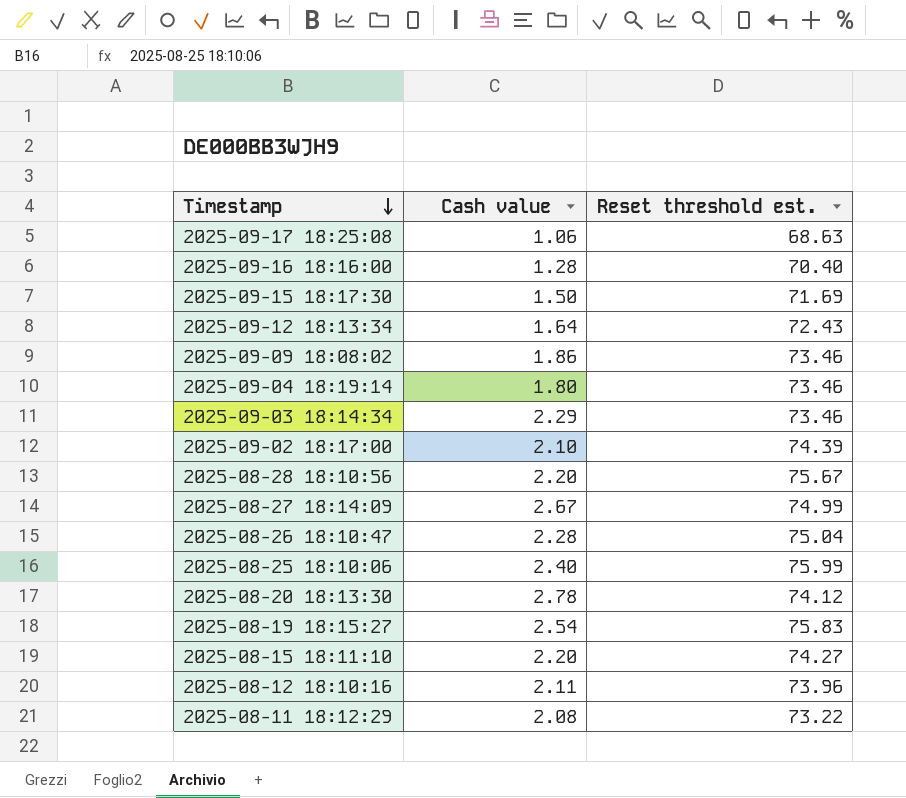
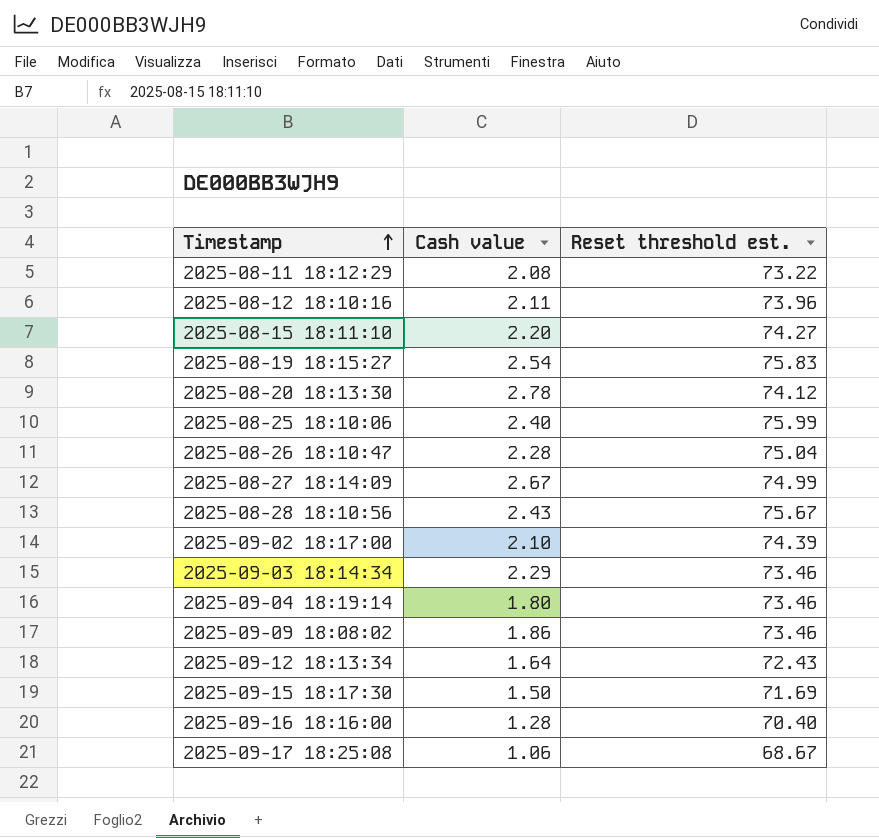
row order: Timestamp descending -> Timestamp ascending
2025-08-28 18:10:56 | Cash value: 2.20 -> 2.43
2025-09-17 18:25:08 | Reset threshold est.: 68.63 -> 68.67

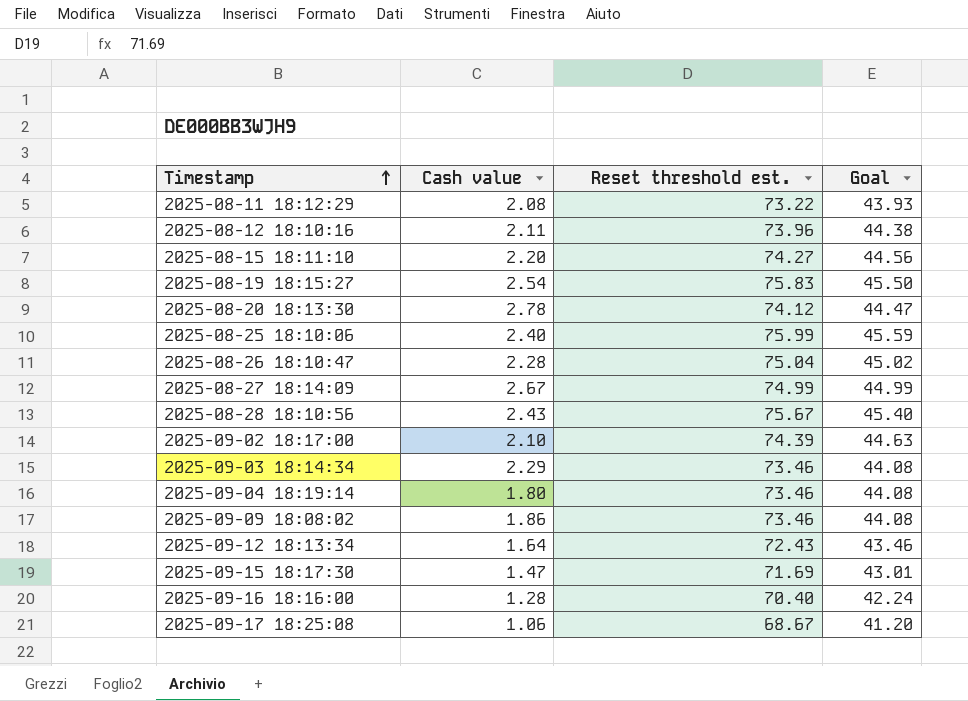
column Goal | formula: none -> [Reset threshold est.] * 0.6
2025-09-15 18:17:30 | Cash value: 1.50 -> 1.47

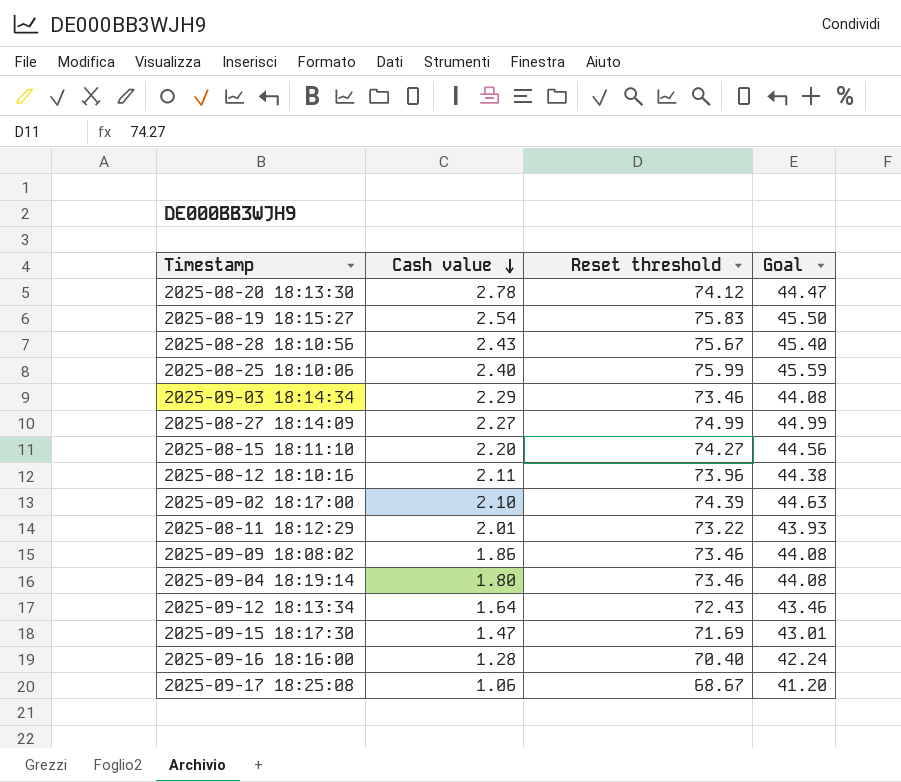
row order: Timestamp ascending -> Cash value descending
column name: Reset threshold est. -> Reset threshold
row 2025-08-26 18:10:47: 2.28 | 75.04 | 45.02 -> none
2025-08-27 18:14:09 | Cash value: 2.67 -> 2.27
2025-08-11 18:12:29 | Cash value: 2.08 -> 2.01

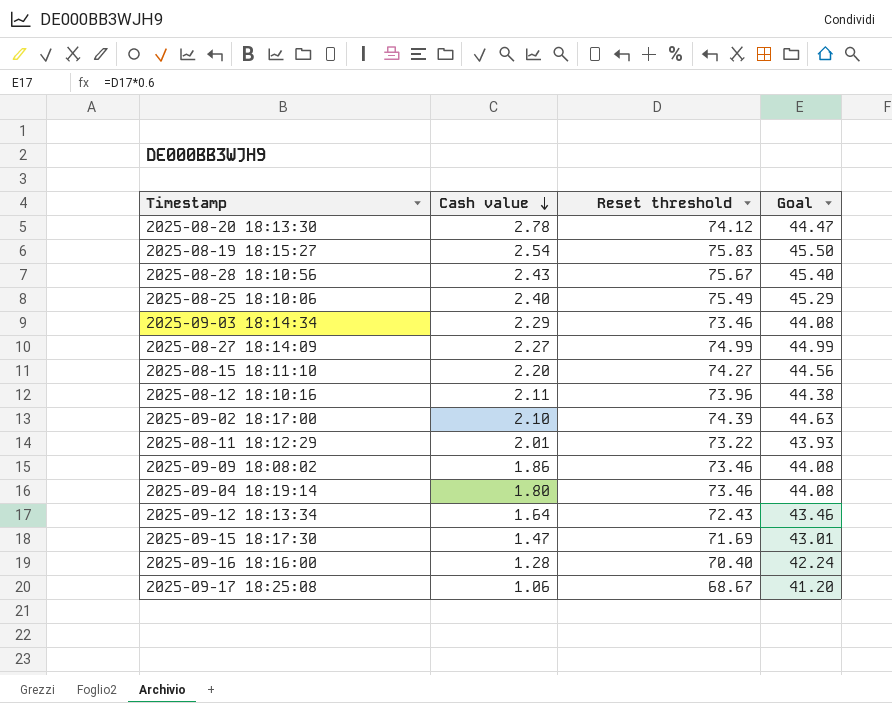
2025-08-25 18:10:06 | Reset threshold: 75.99 -> 75.49
2025-08-25 18:10:06 | Goal: 45.59 -> 45.29

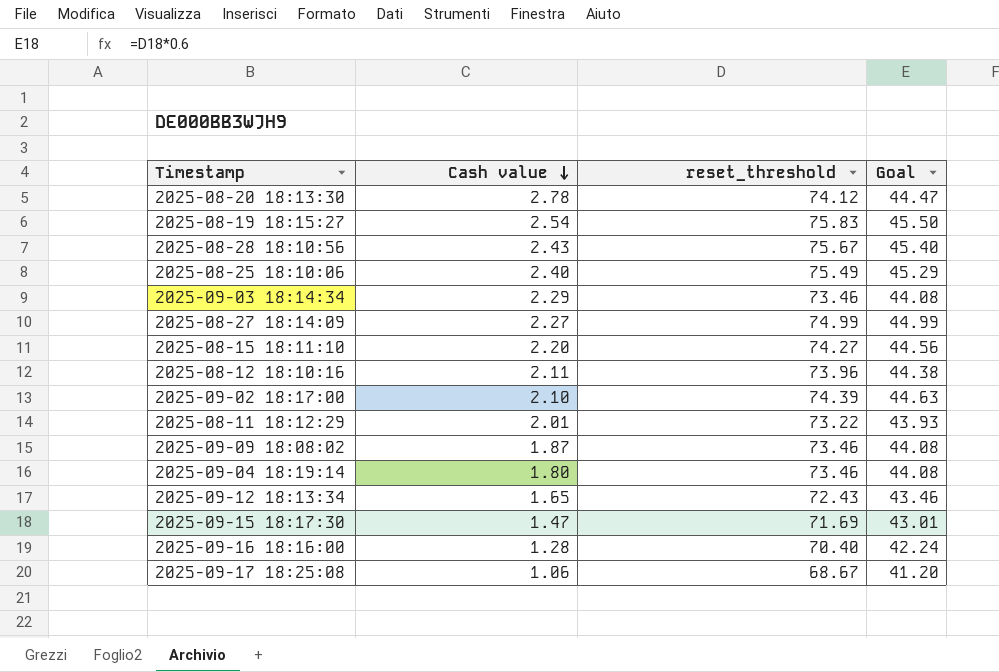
column name: Reset threshold -> reset_threshold
2025-09-09 18:08:02 | Cash value: 1.86 -> 1.87
2025-09-12 18:13:34 | Cash value: 1.64 -> 1.65

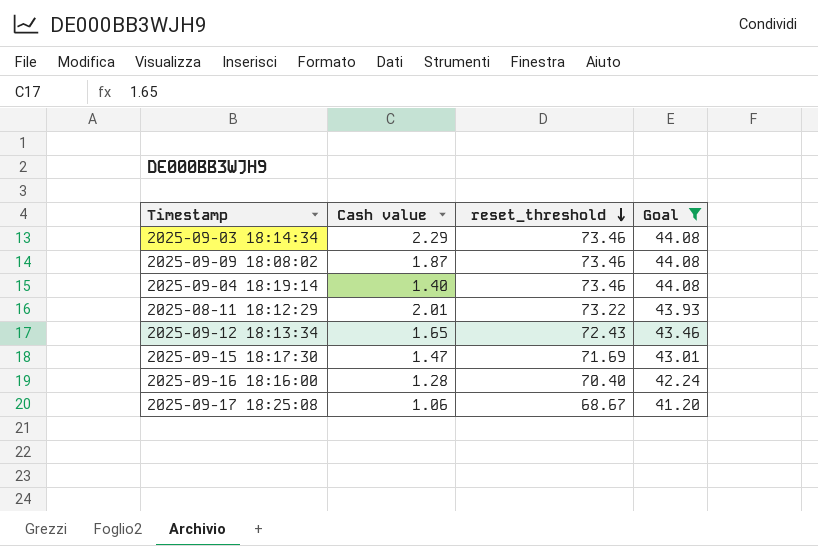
filter: none -> Goal <= 44.08
row order: Cash value descending -> reset_threshold descending
2025-09-04 18:19:14 | Cash value: 1.80 -> 1.40

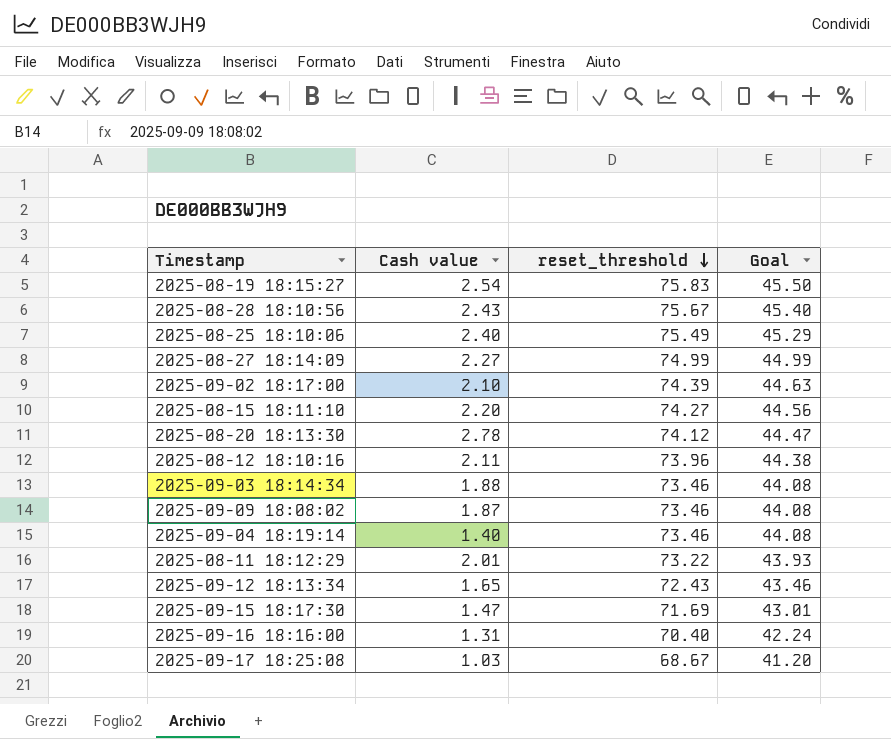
filter: Goal <= 44.08 -> none
2025-09-03 18:14:34 | Cash value: 2.29 -> 1.88
2025-09-16 18:16:00 | Cash value: 1.28 -> 1.31
2025-09-17 18:25:08 | Cash value: 1.06 -> 1.03

